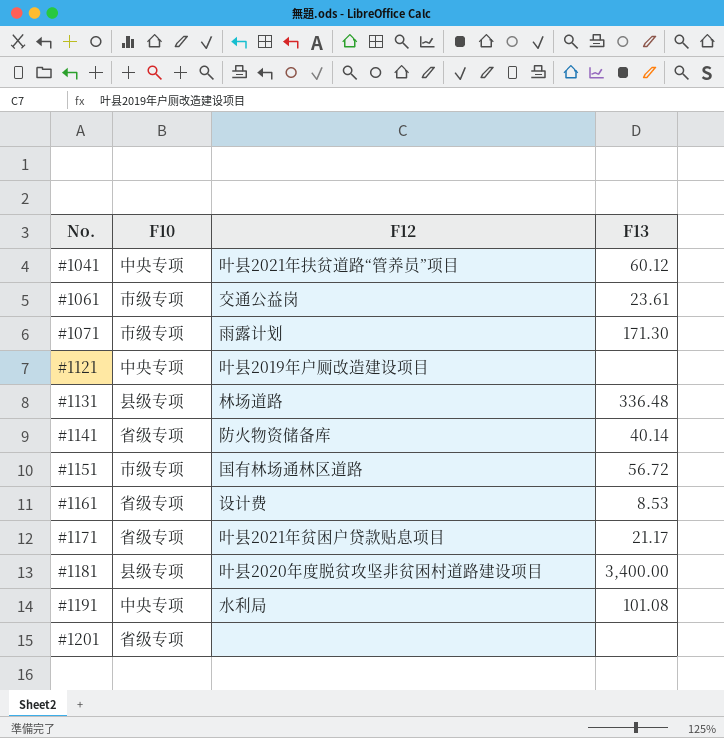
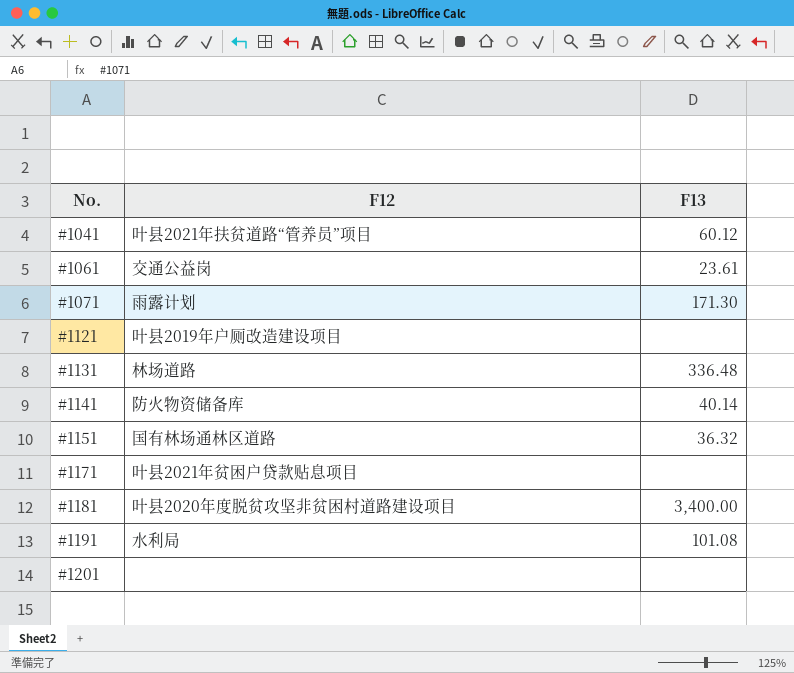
column F10 | position: 2 -> none
row #1161: 省级专项 | 设计费 | 8.53 -> none
#1151 | F13: 56.72 -> 36.32
#1171 | F13: 21.17 -> none

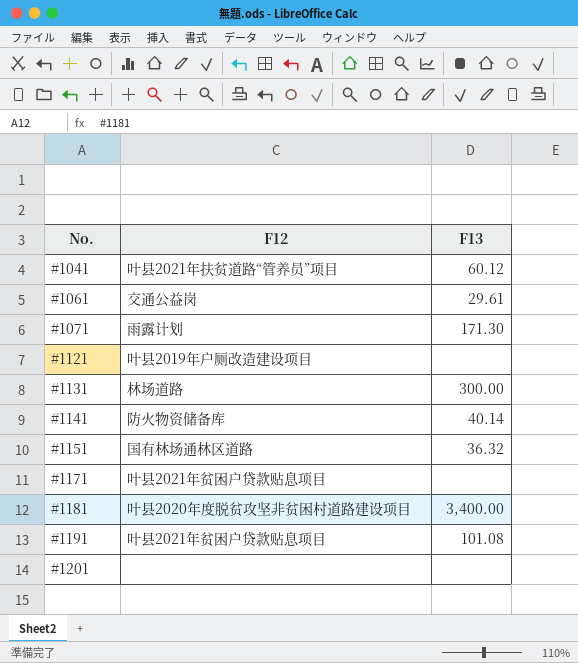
#1061 | F13: 23.61 -> 29.61
#1131 | F13: 336.48 -> 300.00
#1191 | F12: 水利局 -> 叶县2021年贫困户贷款贴息项目

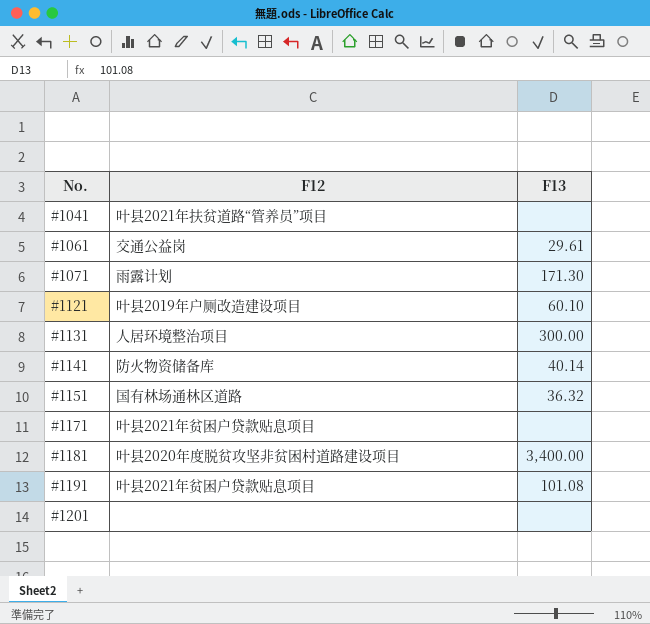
#1041 | F13: 60.12 -> none
#1121 | F13: none -> 60.10
#1131 | F12: 林场道路 -> 人居环境整治项目

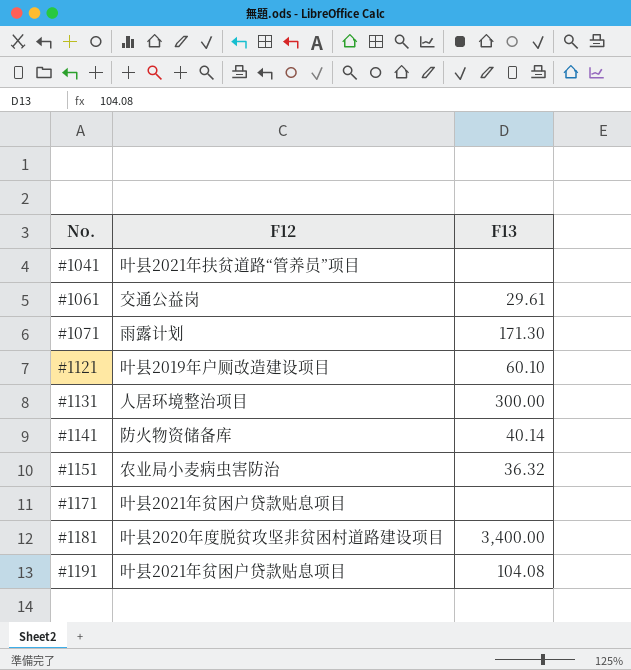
row #1201: none | none -> none
#1151 | F12: 国有林场通林区道路 -> 农业局小麦病虫害防治
#1191 | F13: 101.08 -> 104.08

